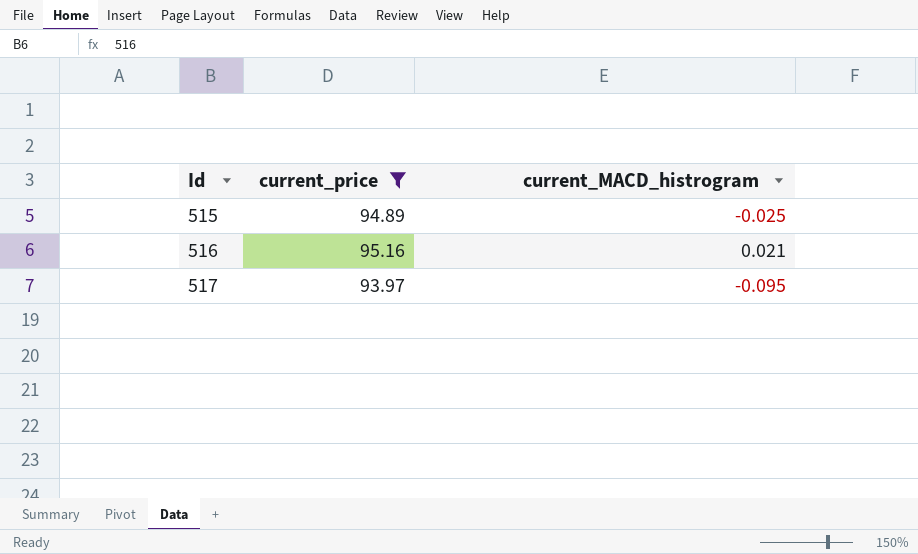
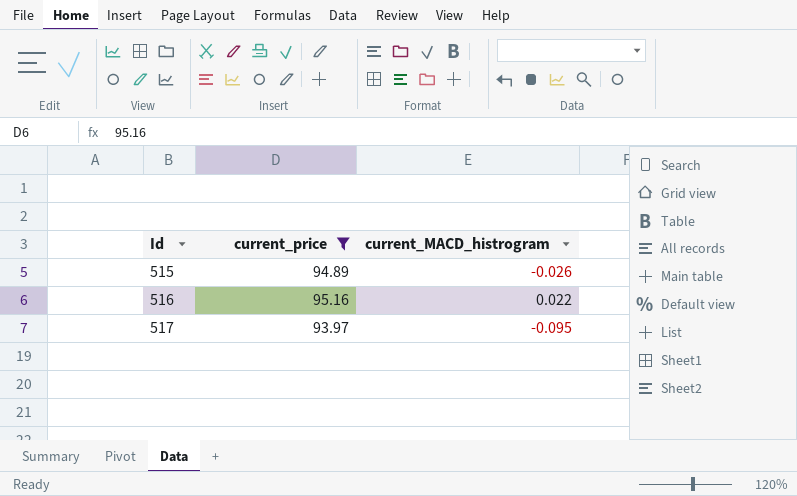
515 | current_MACD_histrogram: -0.025 -> -0.026
516 | current_MACD_histrogram: 0.021 -> 0.022

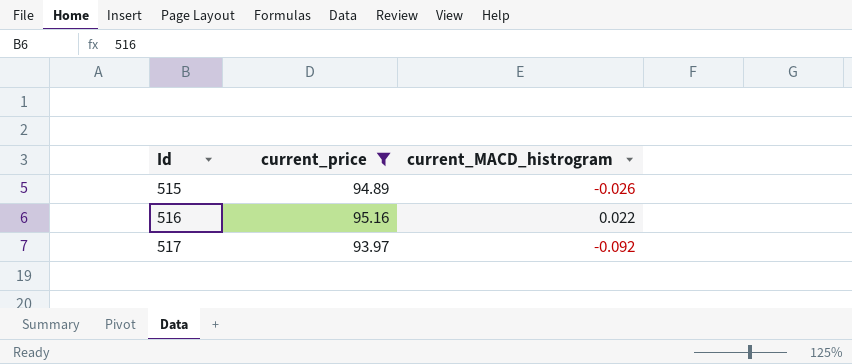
517 | current_MACD_histrogram: -0.095 -> -0.092

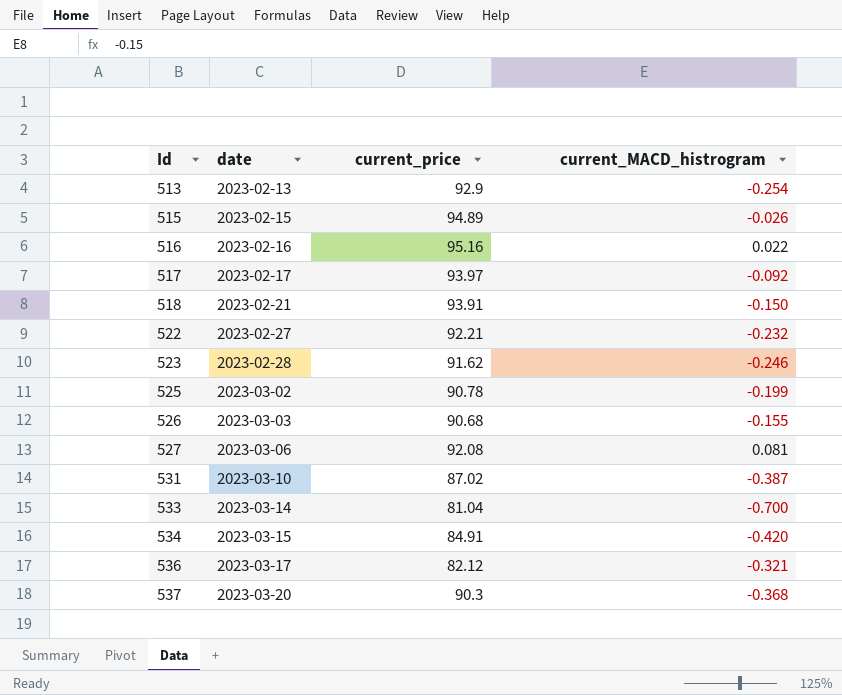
filter: current_price >= 93.97 -> none
column date | position: none -> 2

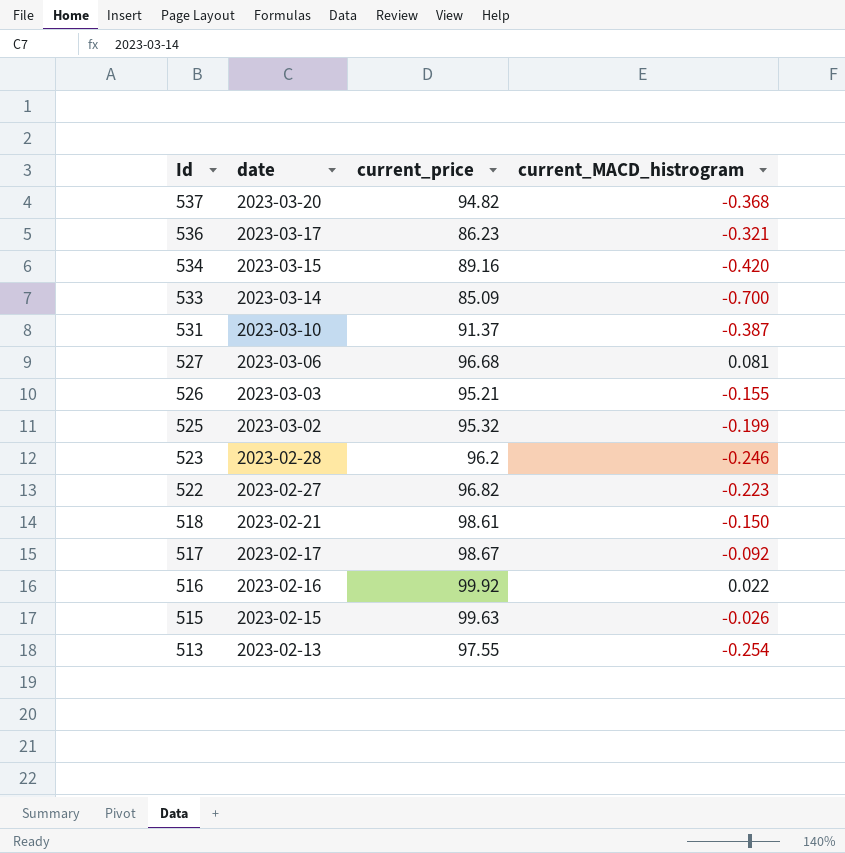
row order: Id ascending -> Id descending
537 | current_price: 90.3 -> 94.82
536 | current_price: 82.12 -> 86.23
534 | current_price: 84.91 -> 89.16
533 | current_price: 81.04 -> 85.09
531 | current_price: 87.02 -> 91.37
527 | current_price: 92.08 -> 96.68
526 | current_price: 90.68 -> 95.21
525 | current_price: 90.78 -> 95.32
523 | current_price: 91.62 -> 96.2
522 | current_price: 92.21 -> 96.82
522 | current_MACD_histrogram: -0.232 -> -0.223
518 | current_price: 93.91 -> 98.61
517 | current_price: 93.97 -> 98.67
516 | current_price: 95.16 -> 99.92
515 | current_price: 94.89 -> 99.63
513 | current_price: 92.9 -> 97.55

